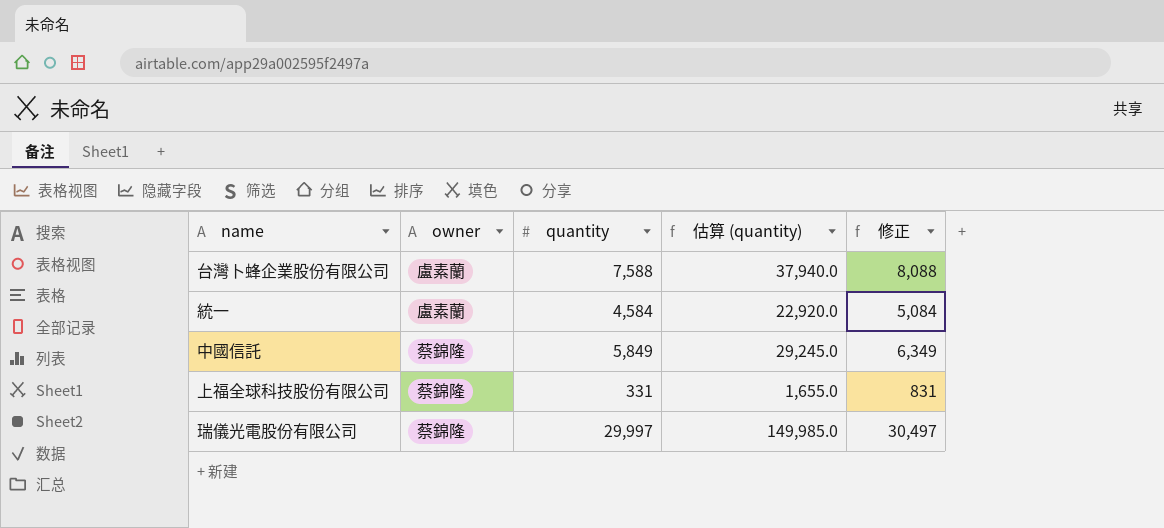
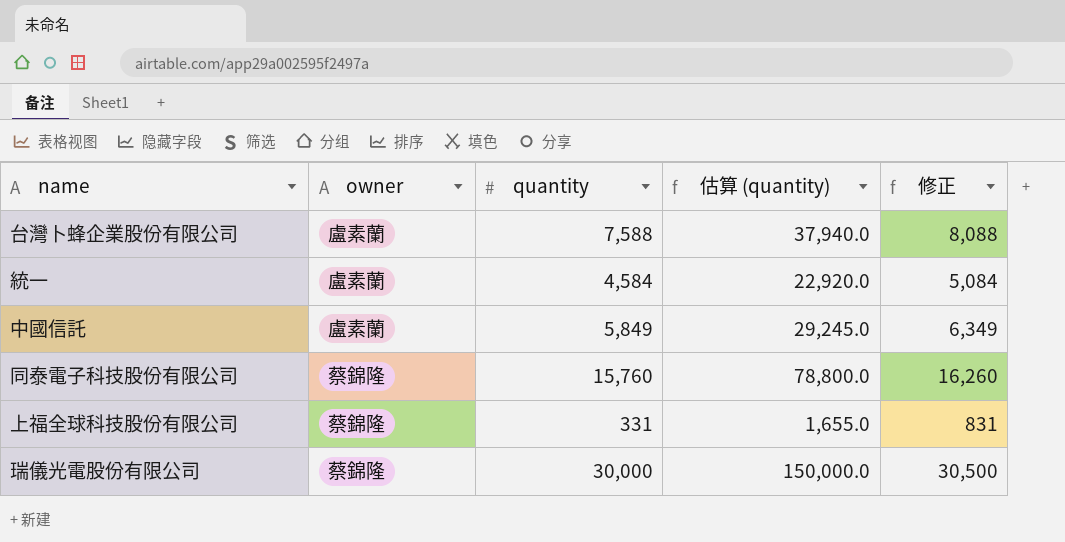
中國信託 | owner: 蔡錦隆 -> 盧素蘭
row 同泰電子科技股份有限公司: none -> 蔡錦隆 | 15,760 | 78,800.0 | 16,260
瑞儀光電股份有限公司 | quantity: 29,997 -> 30,000
瑞儀光電股份有限公司 | 估算 (quantity): 149,985.0 -> 150,000.0
瑞儀光電股份有限公司 | 修正: 30,497 -> 30,500

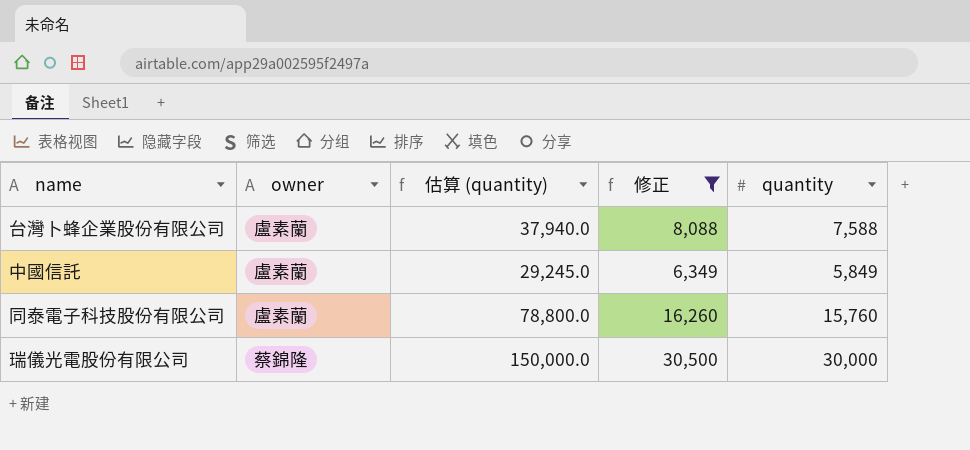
filter: none -> 修正 >= 6,349
column quantity | position: 3 -> 5
同泰電子科技股份有限公司 | owner: 蔡錦隆 -> 盧素蘭

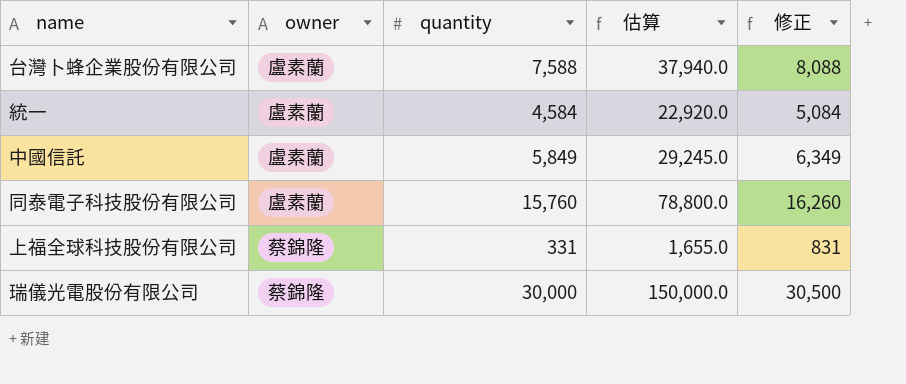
filter: 修正 >= 6,349 -> none
column quantity | position: 5 -> 3
column name: 估算 (quantity) -> 估算

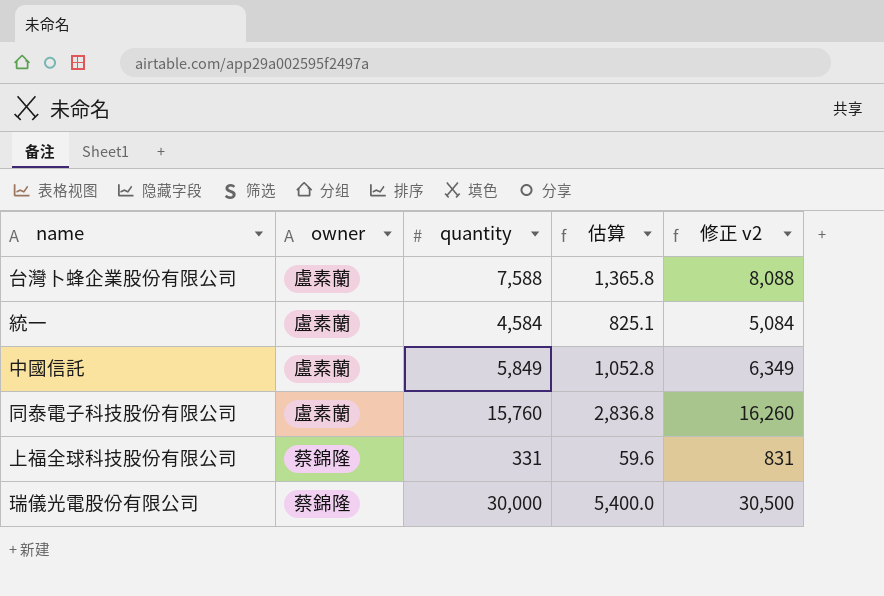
column 估算 | formula: [quantity] * 5 -> [quantity] * 0.18
column name: 修正 -> 修正 v2

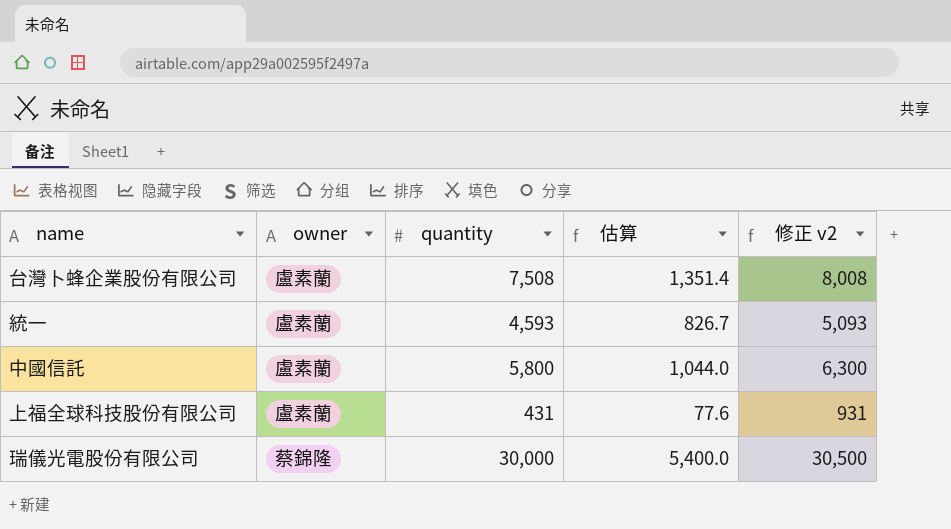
row 同泰電子科技股份有限公司: 盧素蘭 | 15,760 | 2,836.8 | 16,260 -> none
台灣卜蜂企業股份有限公司 | quantity: 7,588 -> 7,508
台灣卜蜂企業股份有限公司 | 估算: 1,365.8 -> 1,351.4
台灣卜蜂企業股份有限公司 | 修正 v2: 8,088 -> 8,008
統一 | quantity: 4,584 -> 4,593
統一 | 估算: 825.1 -> 826.7
統一 | 修正 v2: 5,084 -> 5,093
中國信託 | quantity: 5,849 -> 5,800
中國信託 | 估算: 1,052.8 -> 1,044.0
中國信託 | 修正 v2: 6,349 -> 6,300
上福全球科技股份有限公司 | owner: 蔡錦隆 -> 盧素蘭
上福全球科技股份有限公司 | quantity: 331 -> 431
上福全球科技股份有限公司 | 估算: 59.6 -> 77.6
上福全球科技股份有限公司 | 修正 v2: 831 -> 931

